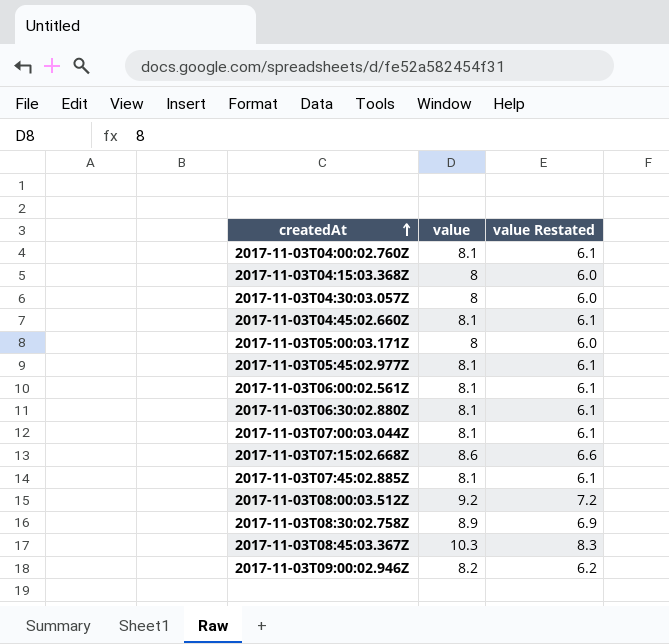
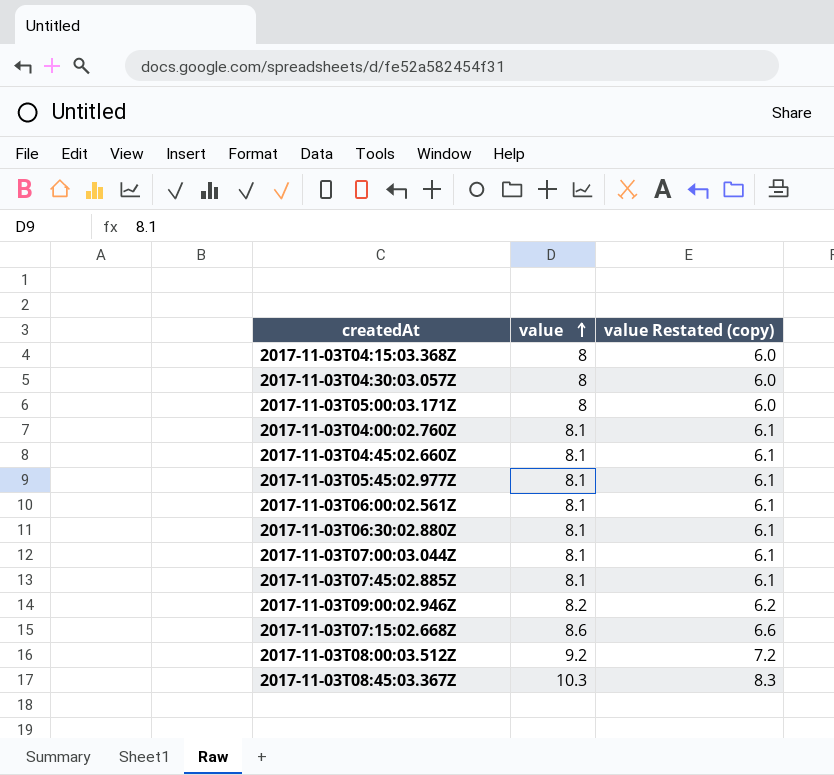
row order: createdAt ascending -> value ascending
column name: value Restated -> value Restated (copy)
row 2017-11-03T08:30:02.758Z: 8.9 | 6.9 -> none

